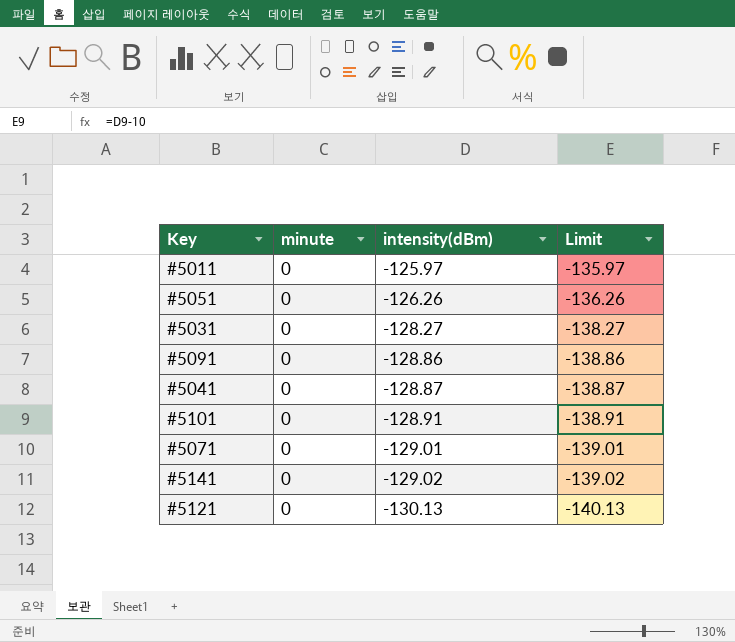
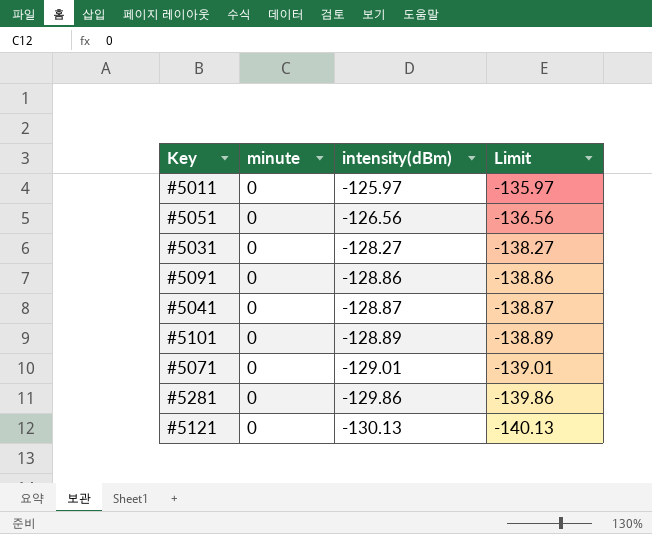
row #5141: 0 | -129.02 | -139.02 -> none
#5051 | intensity(dBm): -126.26 -> -126.56
#5051 | Limit: -136.26 -> -136.56
#5101 | intensity(dBm): -128.91 -> -128.89
#5101 | Limit: -138.91 -> -138.89
row #5281: none -> 0 | -129.86 | -139.86

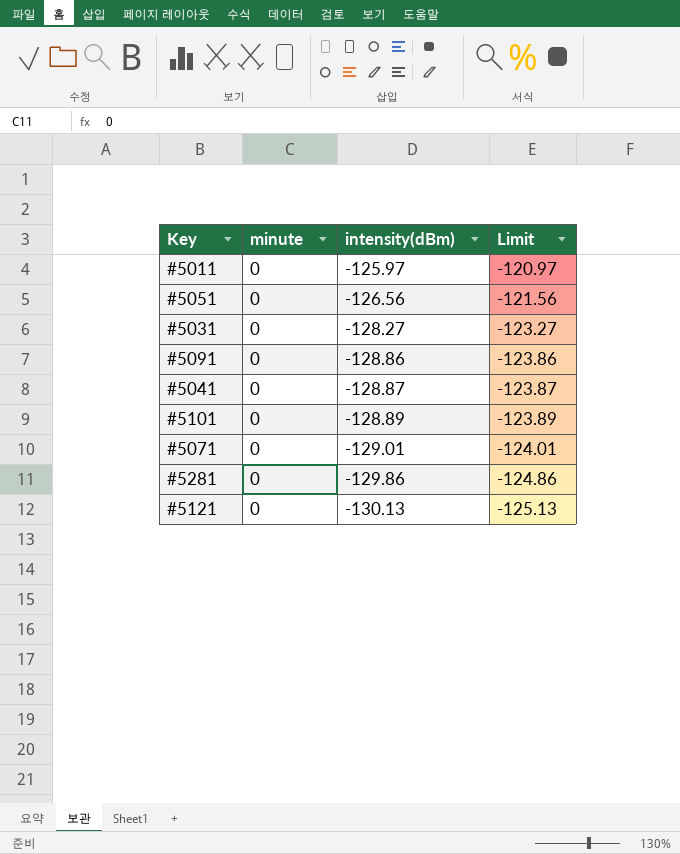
column Limit | formula: [intensity(dBm)] - 10 -> [intensity(dBm)] + 5

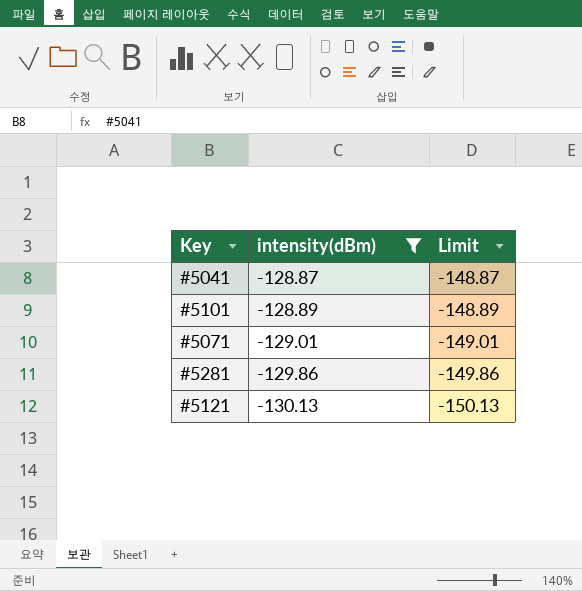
filter: none -> intensity(dBm) <= -128.87
column minute | position: 2 -> none
column Limit | formula: [intensity(dBm)] + 5 -> [intensity(dBm)] - 20

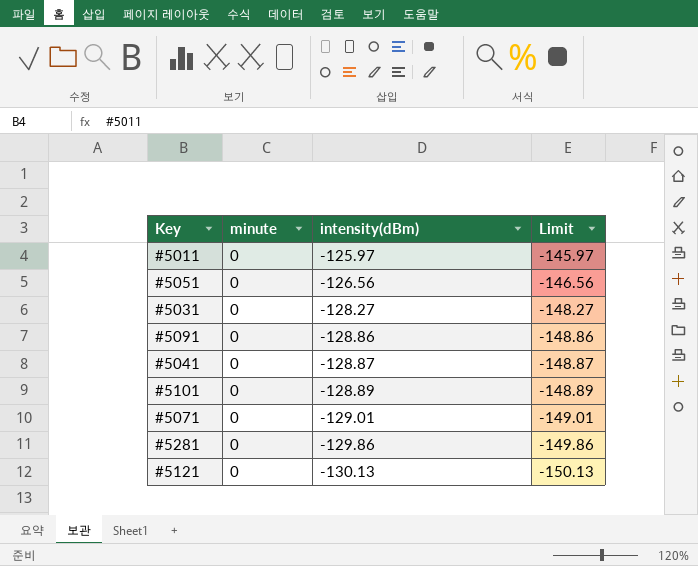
filter: intensity(dBm) <= -128.87 -> none
column minute | position: none -> 2

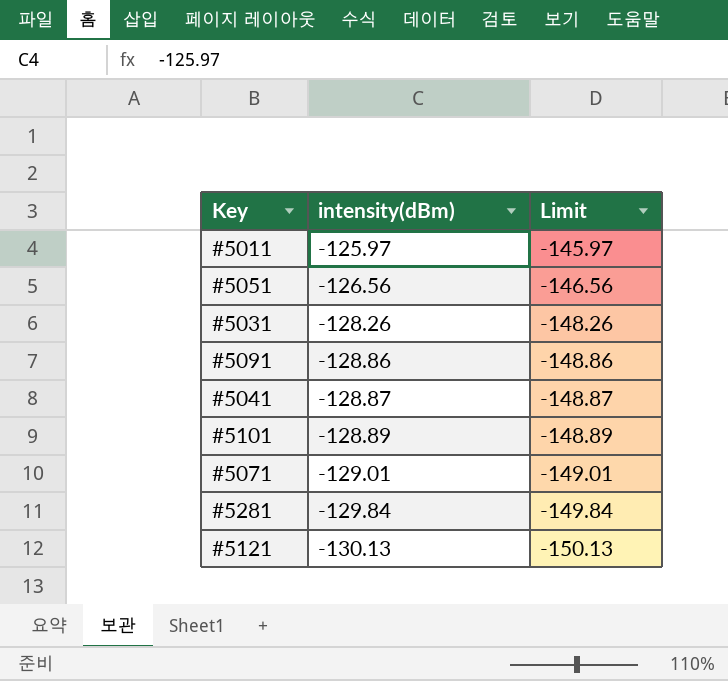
column minute | position: 2 -> none
#5031 | intensity(dBm): -128.27 -> -128.26
#5031 | Limit: -148.27 -> -148.26
#5281 | intensity(dBm): -129.86 -> -129.84
#5281 | Limit: -149.86 -> -149.84

